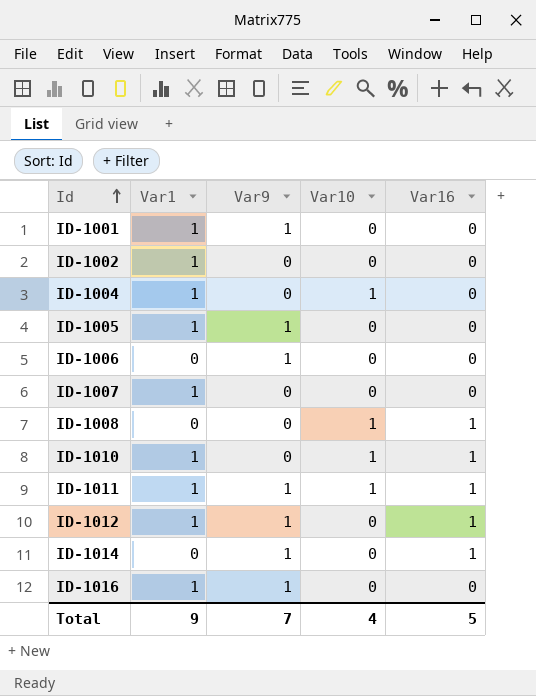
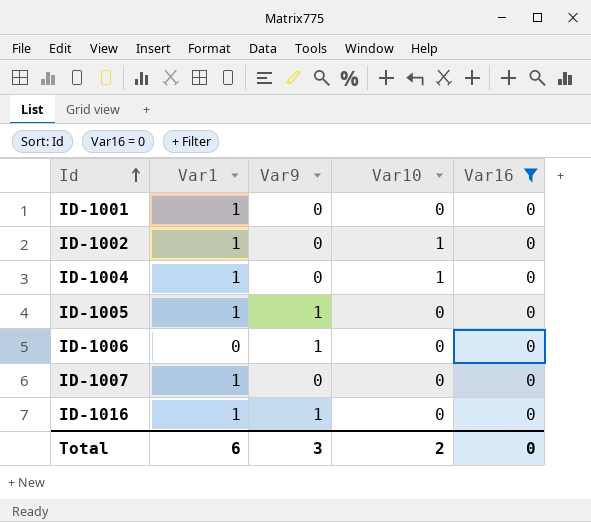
filter: none -> Var16 = 0
ID-1001 | Var9: 1 -> 0
ID-1002 | Var10: 0 -> 1
Total | Var1: 9 -> 6
Total | Var9: 7 -> 3
Total | Var10: 4 -> 2
Total | Var16: 5 -> 0

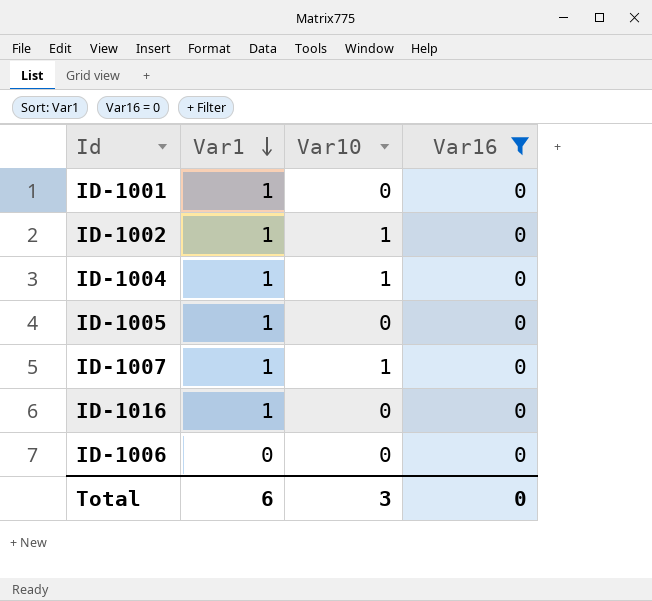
row order: Id ascending -> Var1 descending
column Var9 | position: 3 -> none
ID-1007 | Var10: 0 -> 1
Total | Var10: 2 -> 3

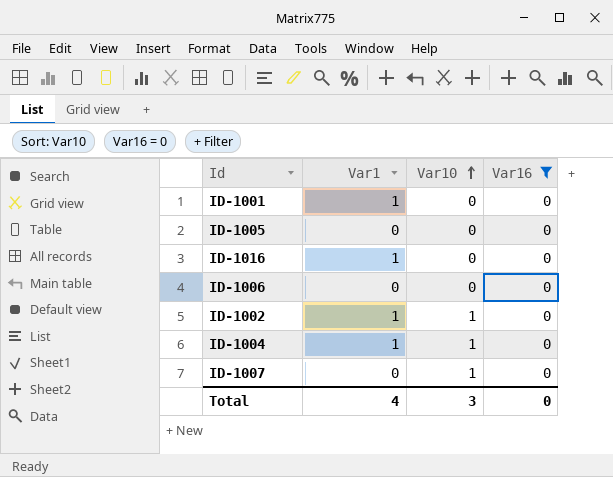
row order: Var1 descending -> Var10 ascending
ID-1005 | Var1: 1 -> 0
ID-1007 | Var1: 1 -> 0
Total | Var1: 6 -> 4

